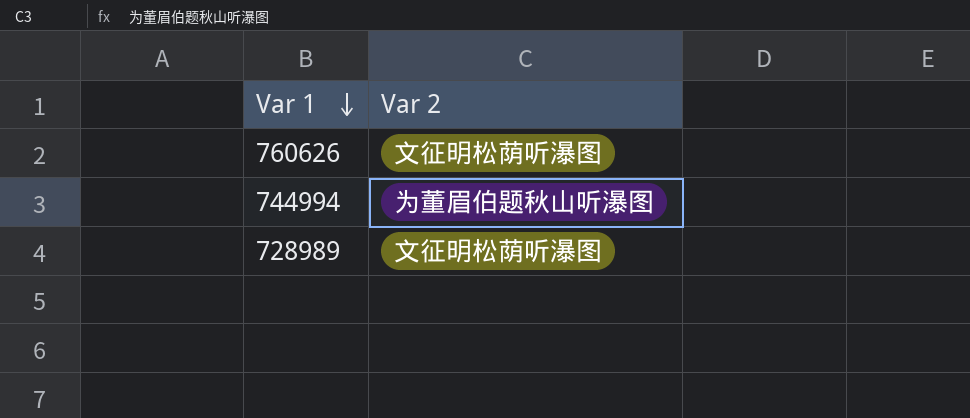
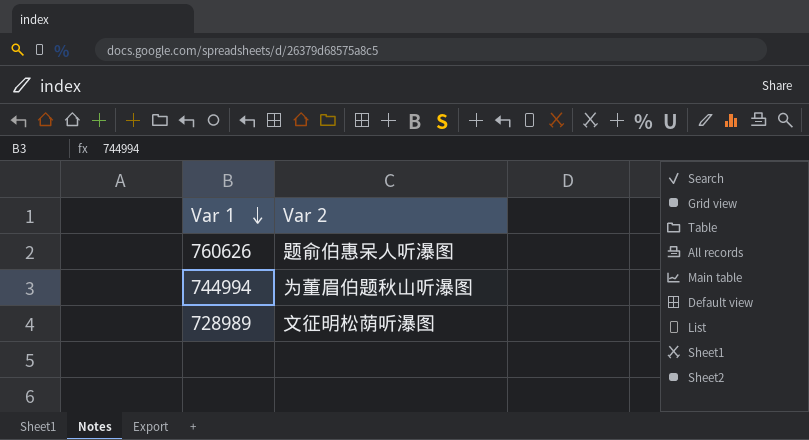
760626 | Var 2: 文征明松荫听瀑图 -> 题俞伯惠呆人听瀑图

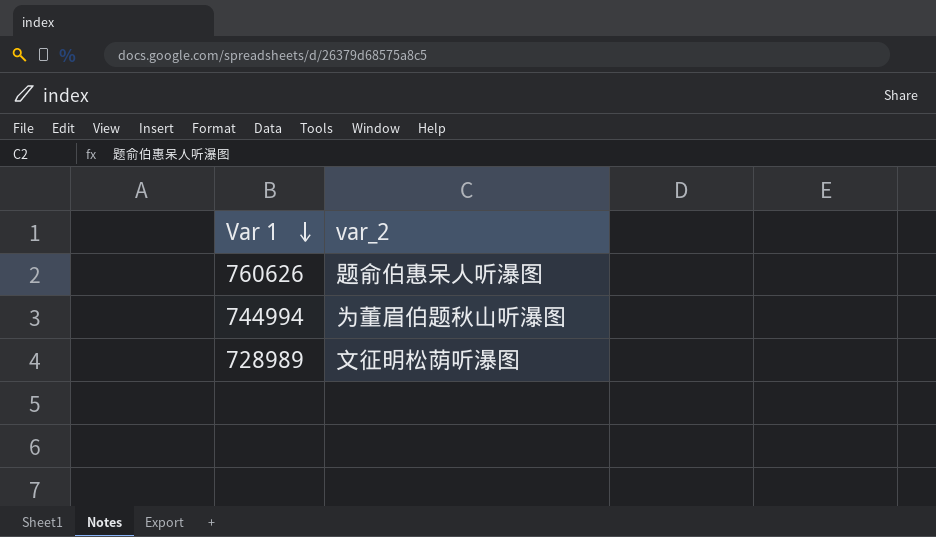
column name: Var 2 -> var_2

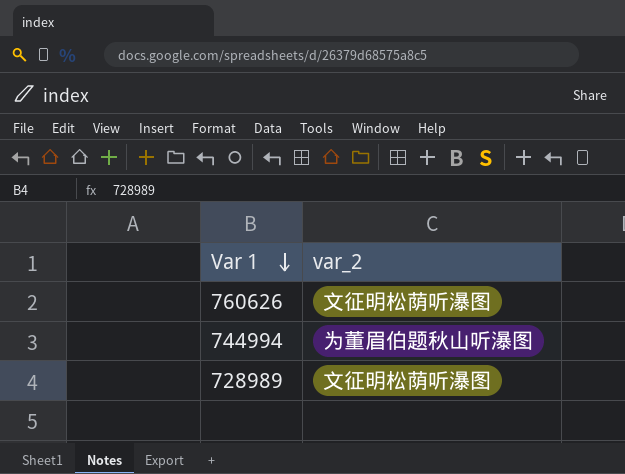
760626 | var_2: 题俞伯惠呆人听瀑图 -> 文征明松荫听瀑图

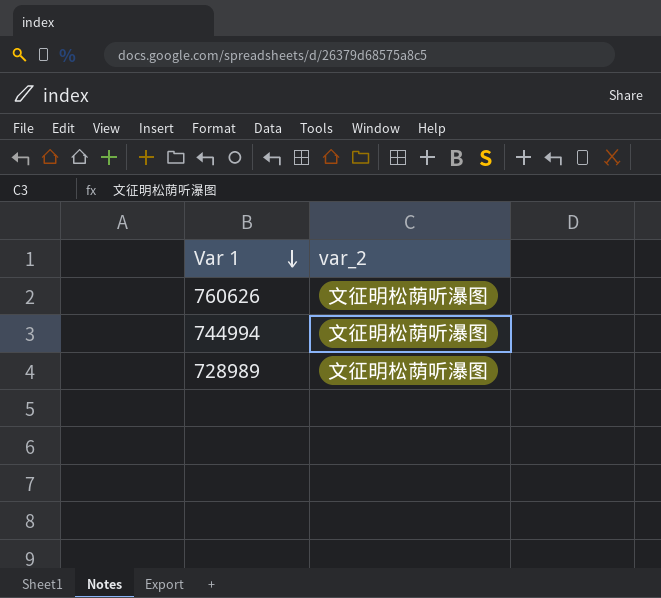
744994 | var_2: 为董眉伯题秋山听瀑图 -> 文征明松荫听瀑图

